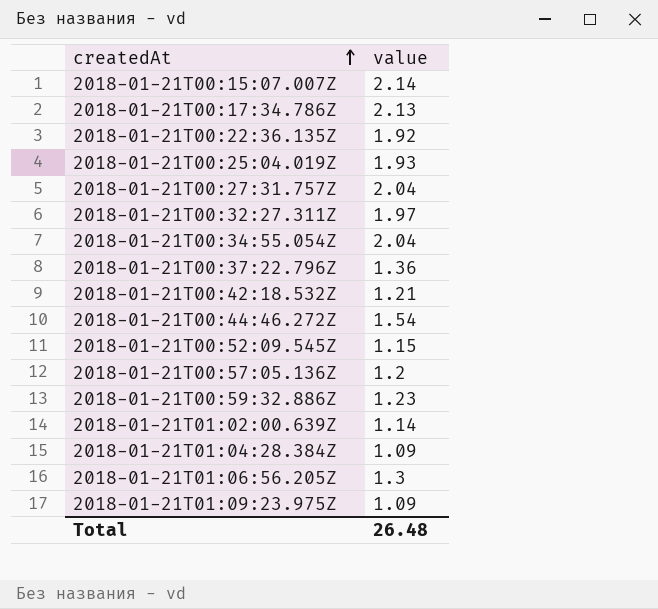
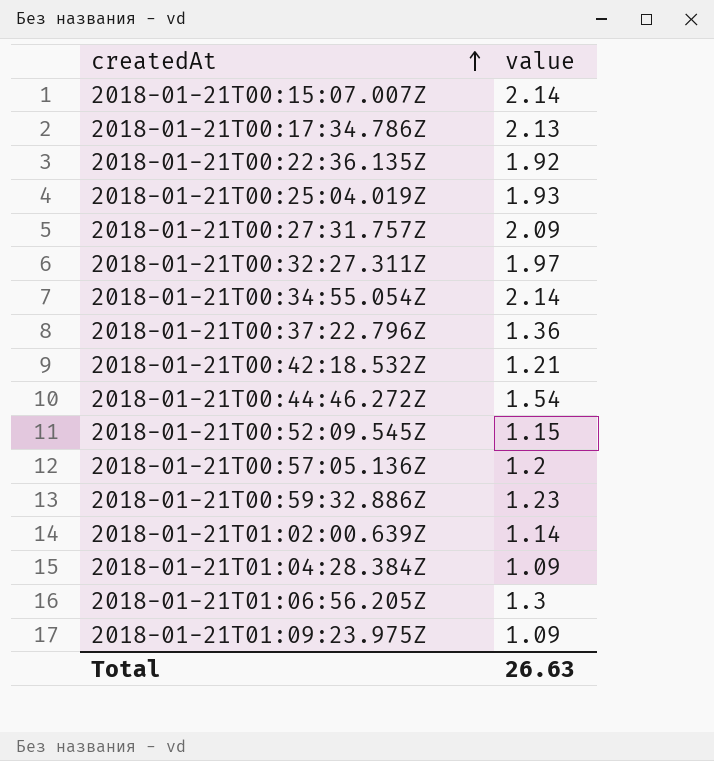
2018-01-21T00:27:31.757Z | value: 2.04 -> 2.09
2018-01-21T00:34:55.054Z | value: 2.04 -> 2.14
Total | value: 26.48 -> 26.63

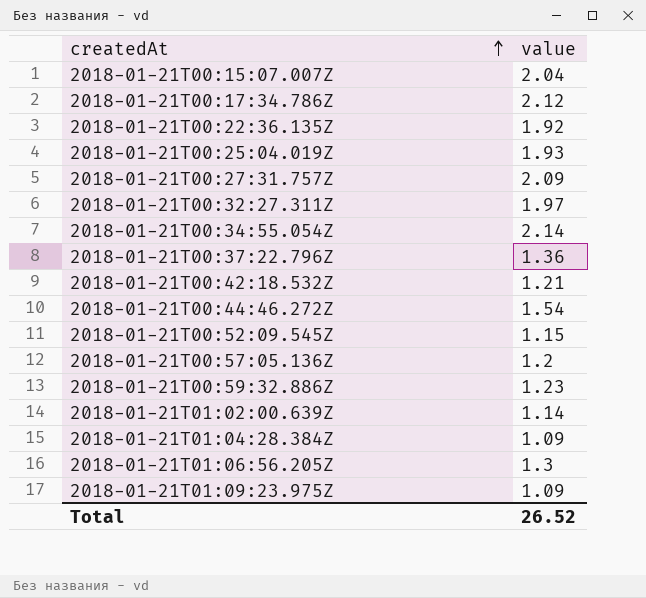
2018-01-21T00:15:07.007Z | value: 2.14 -> 2.04
2018-01-21T00:17:34.786Z | value: 2.13 -> 2.12
Total | value: 26.63 -> 26.52

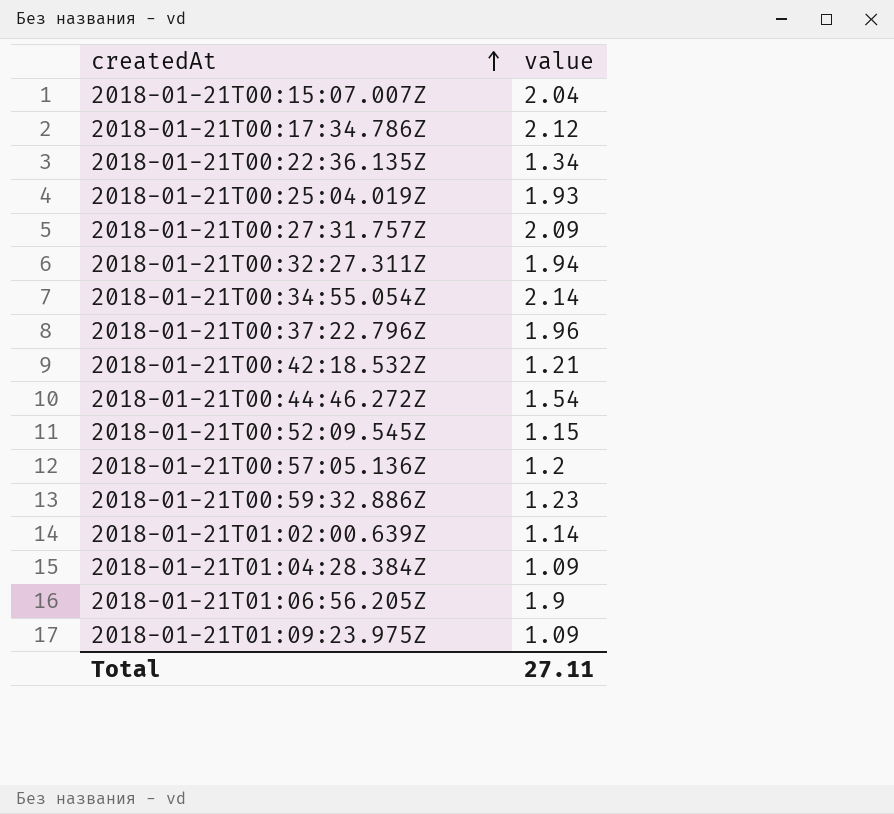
2018-01-21T00:22:36.135Z | value: 1.92 -> 1.34
2018-01-21T00:32:27.311Z | value: 1.97 -> 1.94
2018-01-21T00:37:22.796Z | value: 1.36 -> 1.96
2018-01-21T01:06:56.205Z | value: 1.3 -> 1.9
Total | value: 26.52 -> 27.11

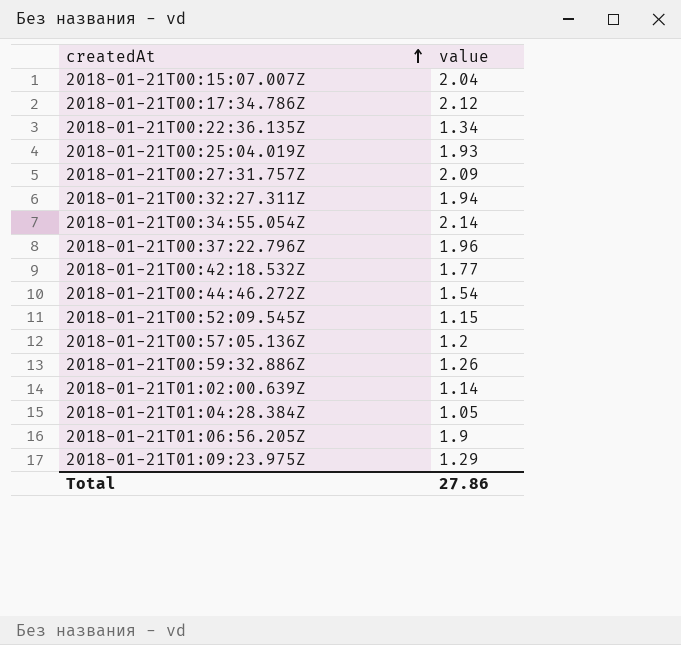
2018-01-21T00:42:18.532Z | value: 1.21 -> 1.77
2018-01-21T00:59:32.886Z | value: 1.23 -> 1.26
2018-01-21T01:04:28.384Z | value: 1.09 -> 1.05
2018-01-21T01:09:23.975Z | value: 1.09 -> 1.29
Total | value: 27.11 -> 27.86

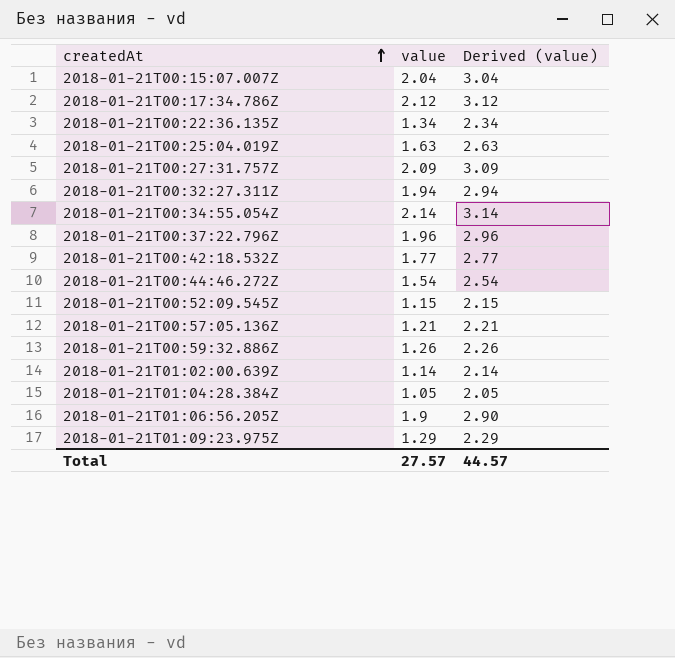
column Derived (value) | formula: none -> [value] + 1
2018-01-21T00:25:04.019Z | value: 1.93 -> 1.63
2018-01-21T00:57:05.136Z | value: 1.2 -> 1.21
Total | value: 27.86 -> 27.57

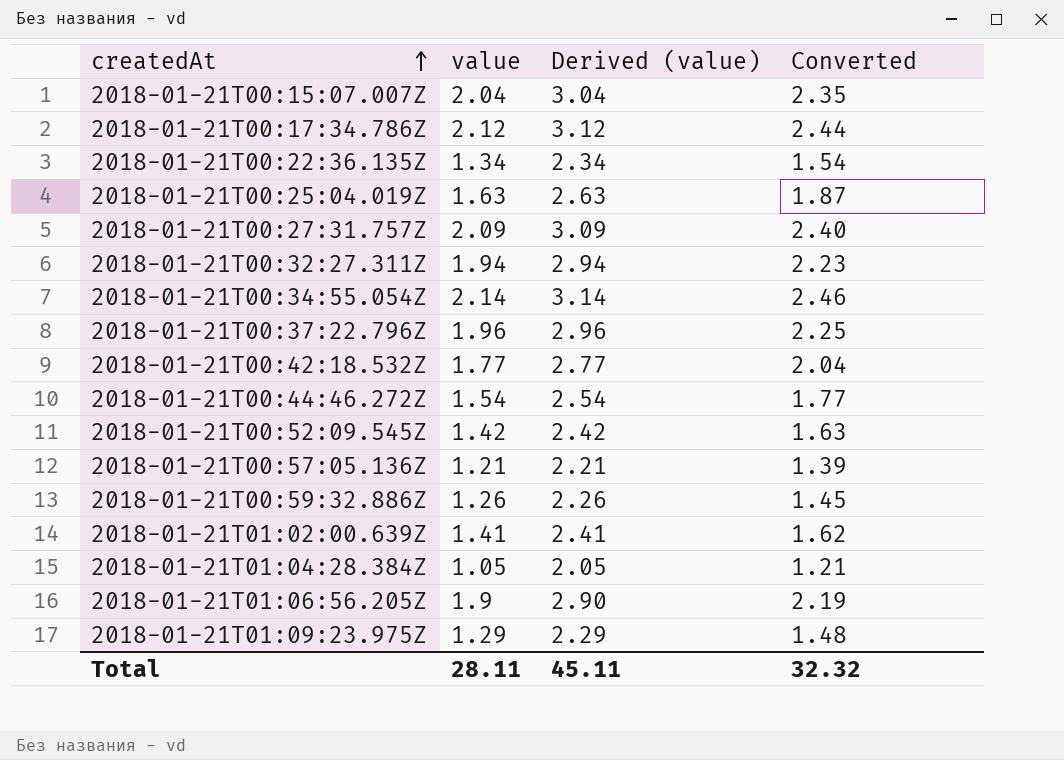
column Converted | formula: none -> [value] * 1.15
2018-01-21T00:52:09.545Z | value: 1.15 -> 1.42
2018-01-21T00:52:09.545Z | Derived (value): 2.15 -> 2.42
2018-01-21T01:02:00.639Z | value: 1.14 -> 1.41
2018-01-21T01:02:00.639Z | Derived (value): 2.14 -> 2.41
Total | value: 27.57 -> 28.11
Total | Derived (value): 44.57 -> 45.11

